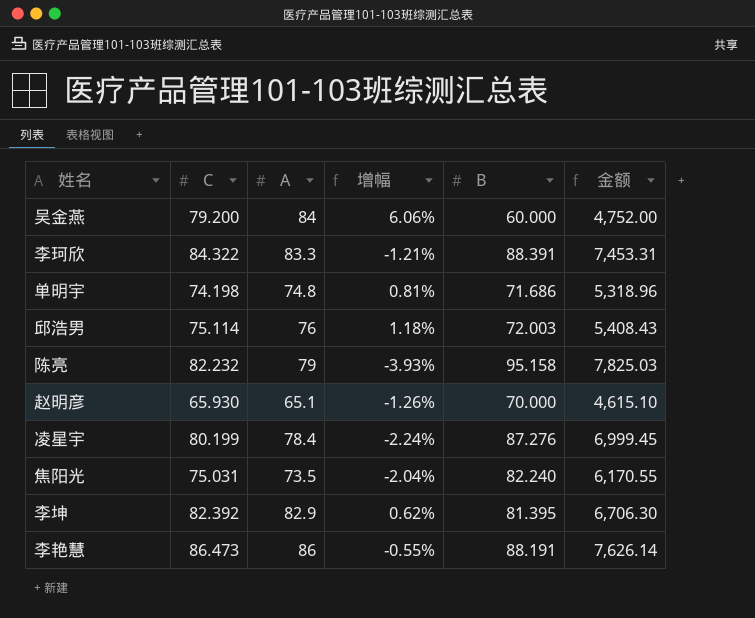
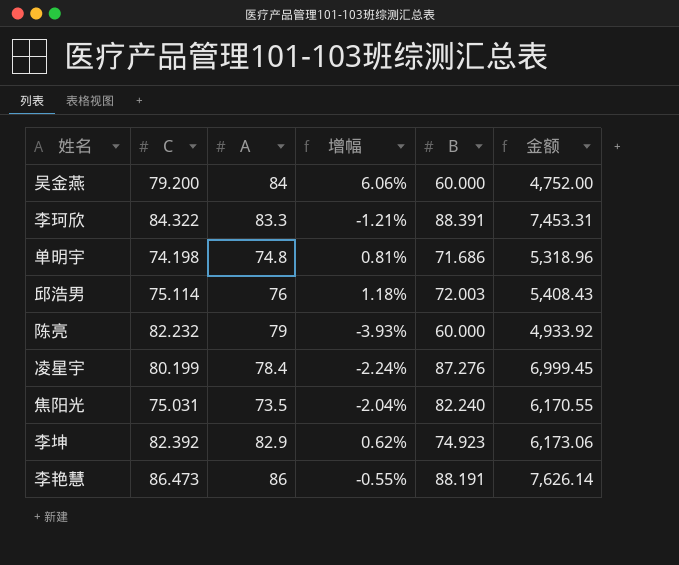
row 赵明彦: 65.930 | 65.1 | -1.26% | 70.000 | 4,615.10 -> none
陈亮 | B: 95.158 -> 60.000
陈亮 | 金额: 7,825.03 -> 4,933.92
李坤 | B: 81.395 -> 74.923
李坤 | 金额: 6,706.30 -> 6,173.06

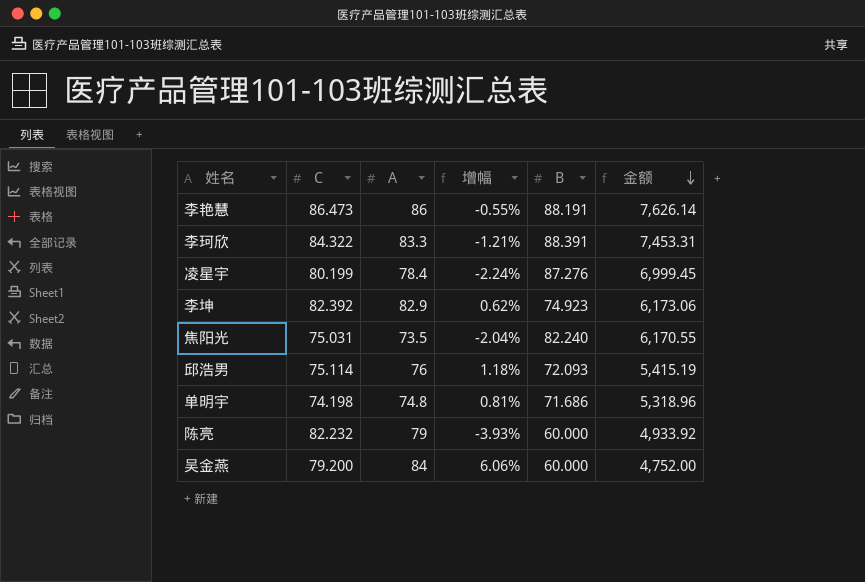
row order: none -> 金额 descending
邱浩男 | B: 72.003 -> 72.093
邱浩男 | 金额: 5,408.43 -> 5,415.19

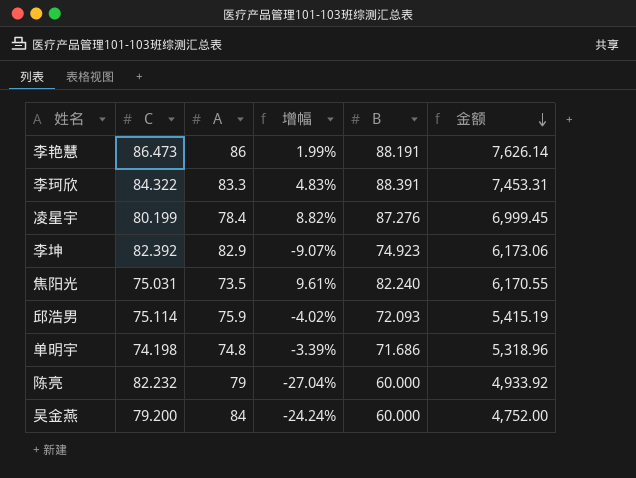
column 增幅 | formula: ([A] - [C]) / [C] -> ([B] - [C]) / [C]
邱浩男 | A: 76 -> 75.9

